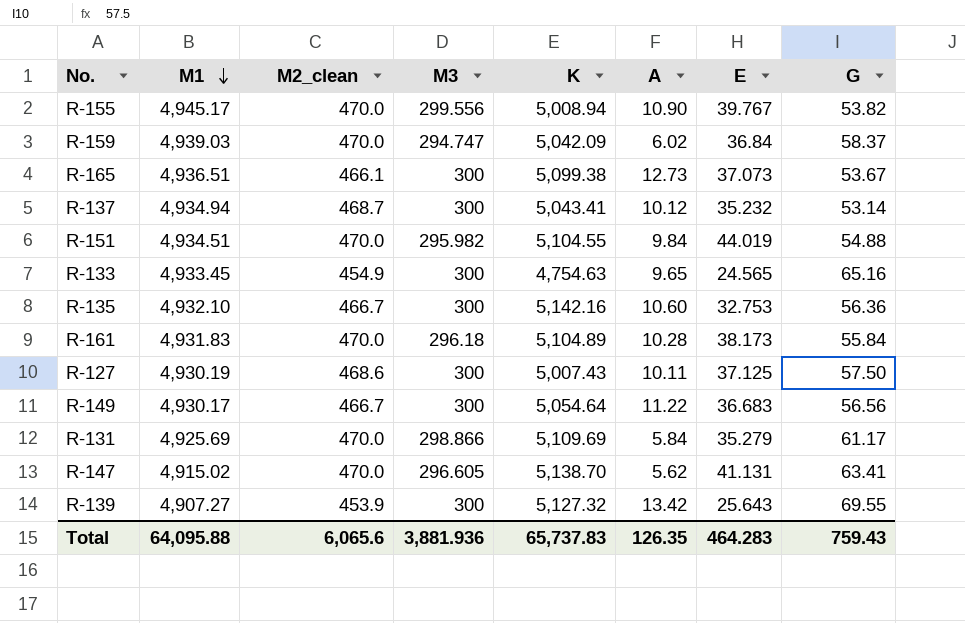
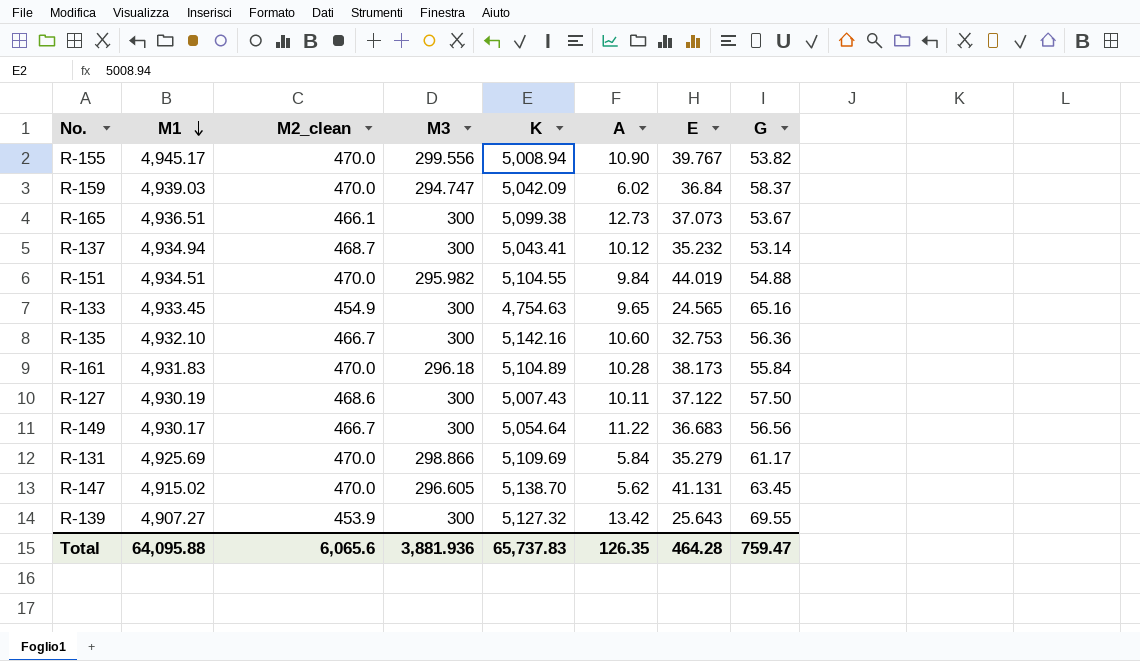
R-127 | E: 37.125 -> 37.122
R-147 | G: 63.41 -> 63.45
Total | E: 464.283 -> 464.28
Total | G: 759.43 -> 759.47

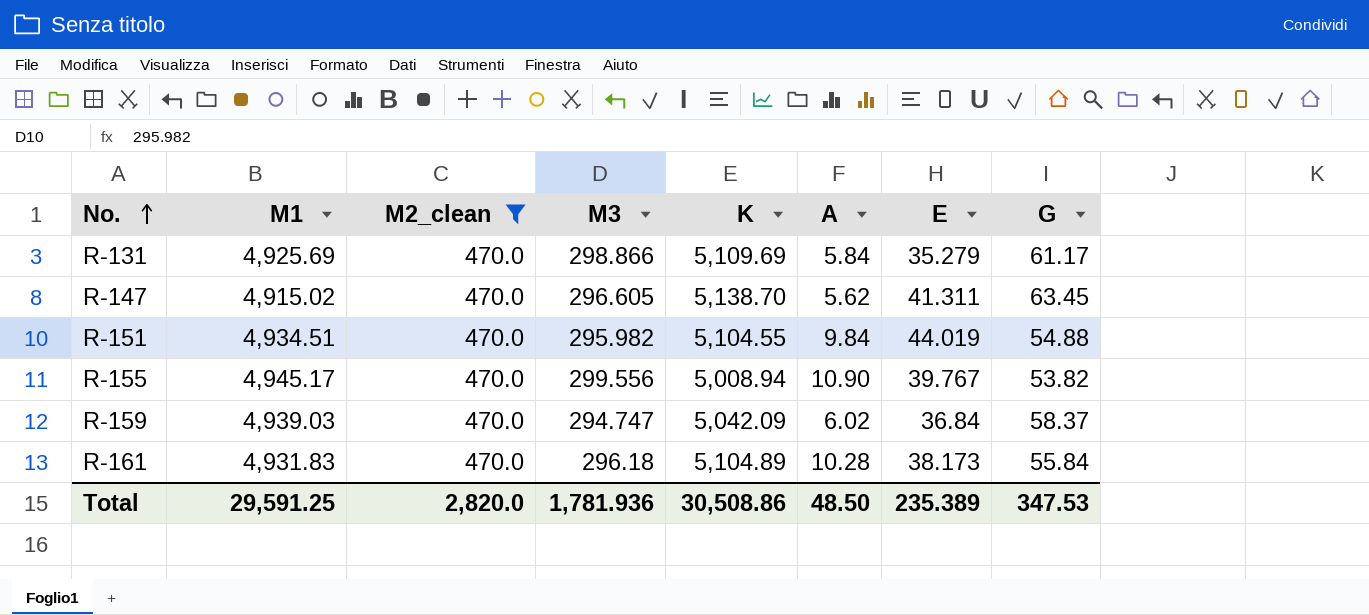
filter: none -> M2_clean = 470.0
row order: M1 descending -> No. ascending
R-147 | E: 41.131 -> 41.311
Total | M1: 64,095.88 -> 29,591.25
Total | M2_clean: 6,065.6 -> 2,820.0
Total | M3: 3,881.936 -> 1,781.936
Total | K: 65,737.83 -> 30,508.86
Total | A: 126.35 -> 48.50
Total | E: 464.28 -> 235.389
Total | G: 759.47 -> 347.53

